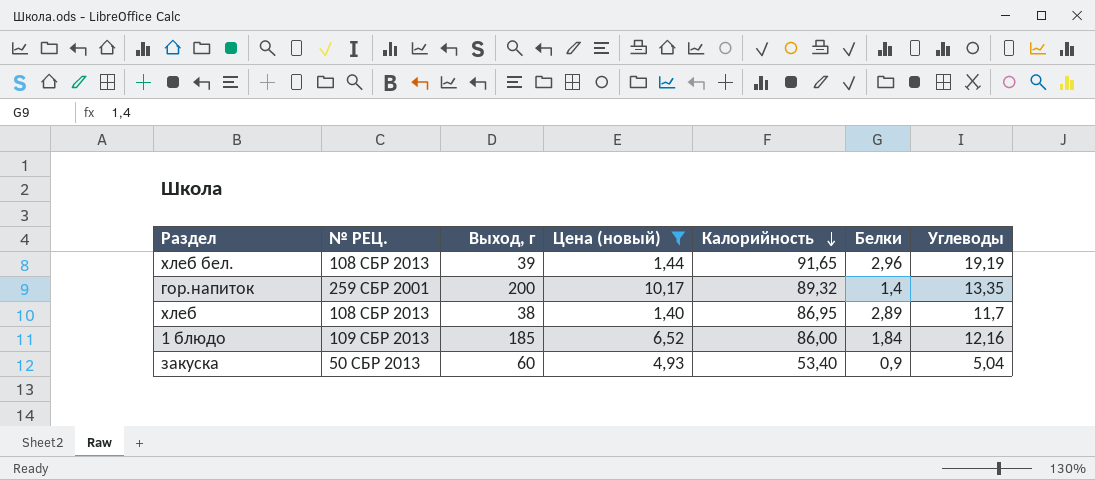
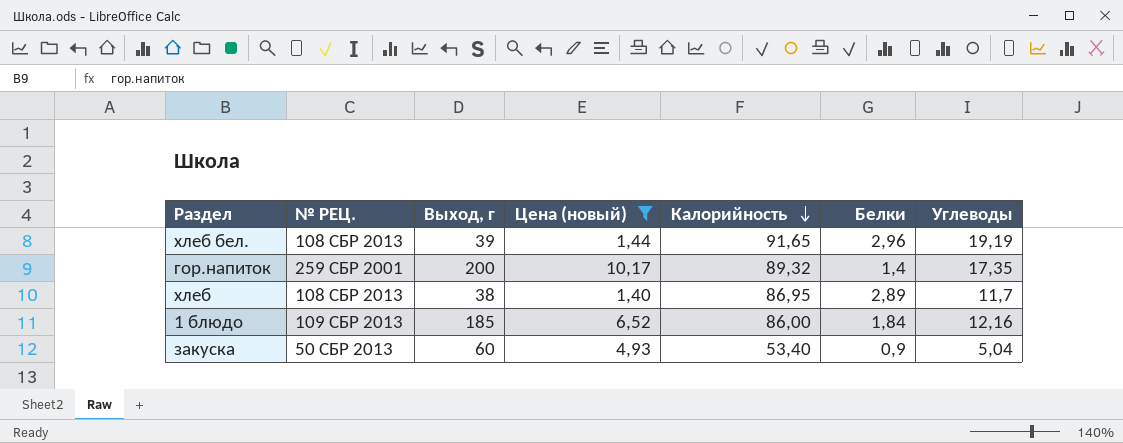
гор.напиток | Углеводы: 13,35 -> 17,35

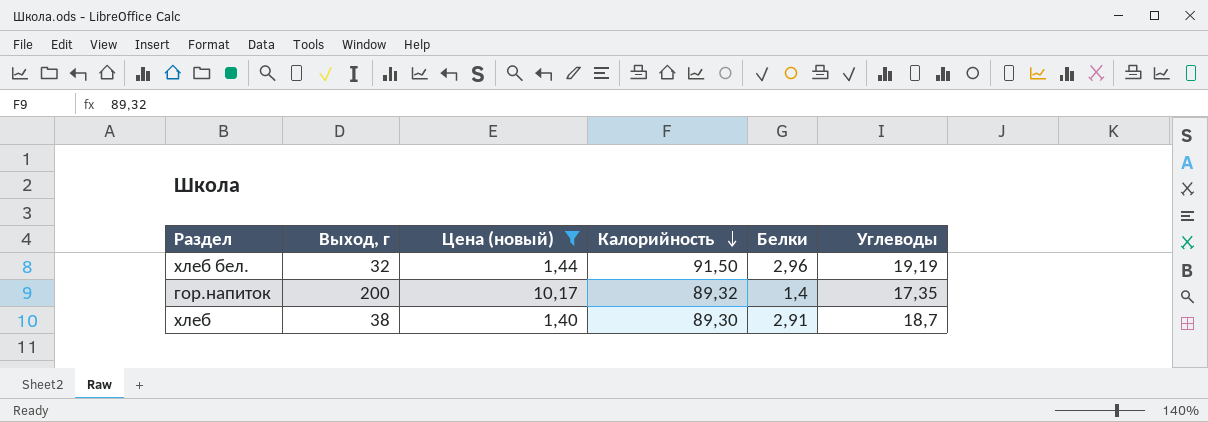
column № РЕЦ. | position: 2 -> none
row 1 блюдо: 109 СБР 2013 | 185 | 6,52 | 86,00 | 1,84 | 12,16 -> none
row закуска: 50 СБР 2013 | 60 | 4,93 | 53,40 | 0,9 | 5,04 -> none
хлеб бел. | Выход, г: 39 -> 32
хлеб бел. | Калорийность: 91,65 -> 91,50
хлеб | Калорийность: 86,95 -> 89,30
хлеб | Белки: 2,89 -> 2,91
хлеб | Углеводы: 11,7 -> 18,7

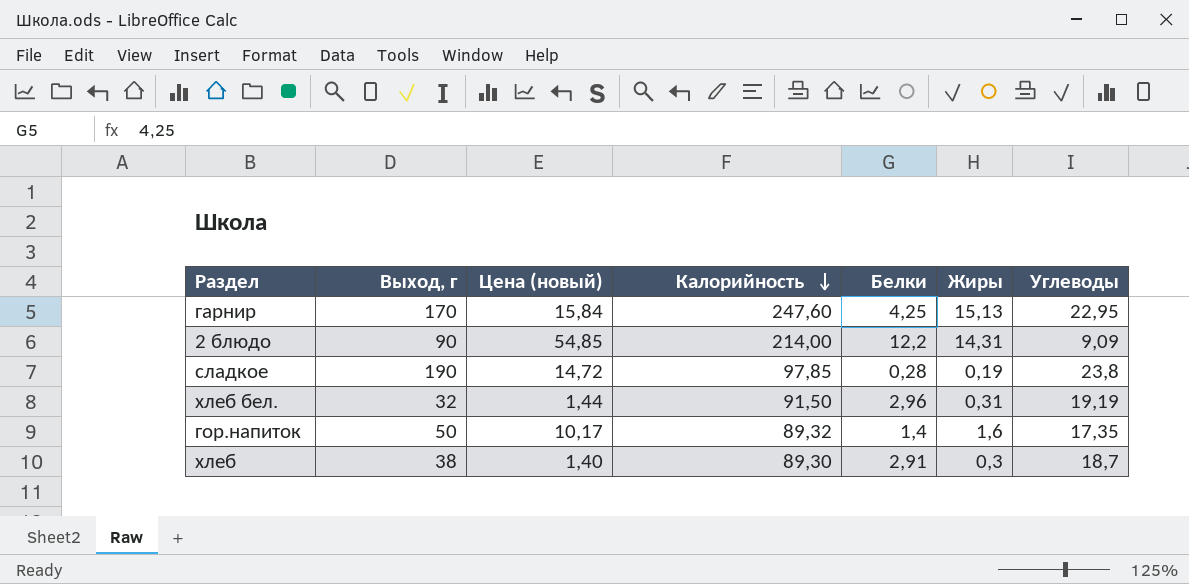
filter: Цена (новый) <= 10,17 -> none
column Жиры | position: none -> 6
гор.напиток | Выход, г: 200 -> 50

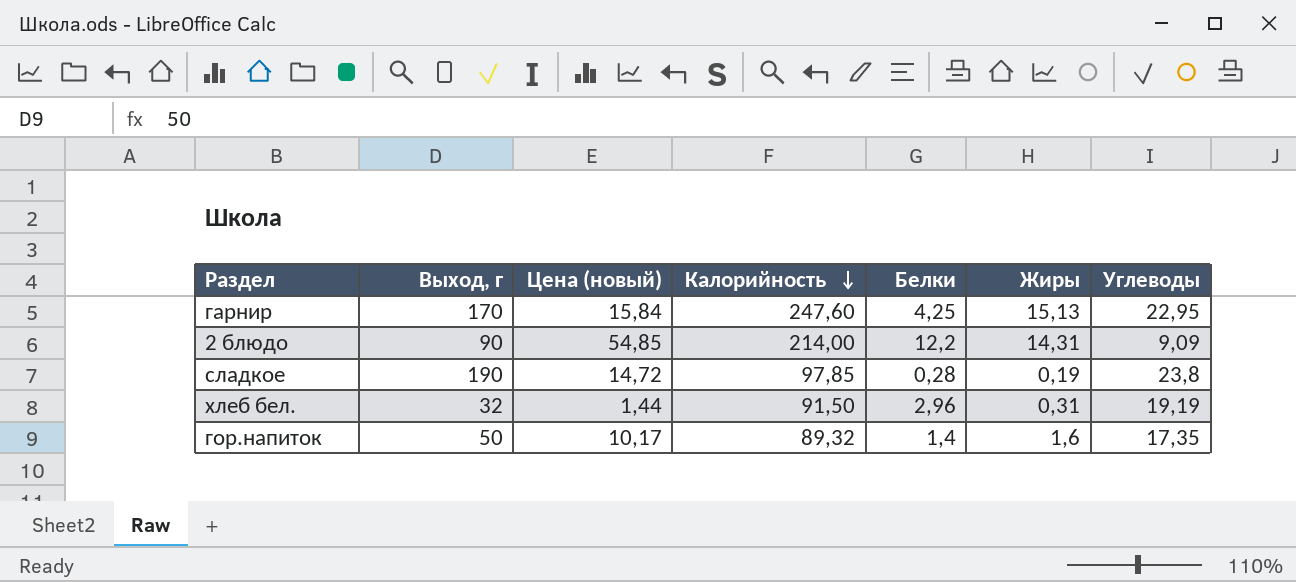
row хлеб: 38 | 1,40 | 89,30 | 2,91 | 0,3 | 18,7 -> none

